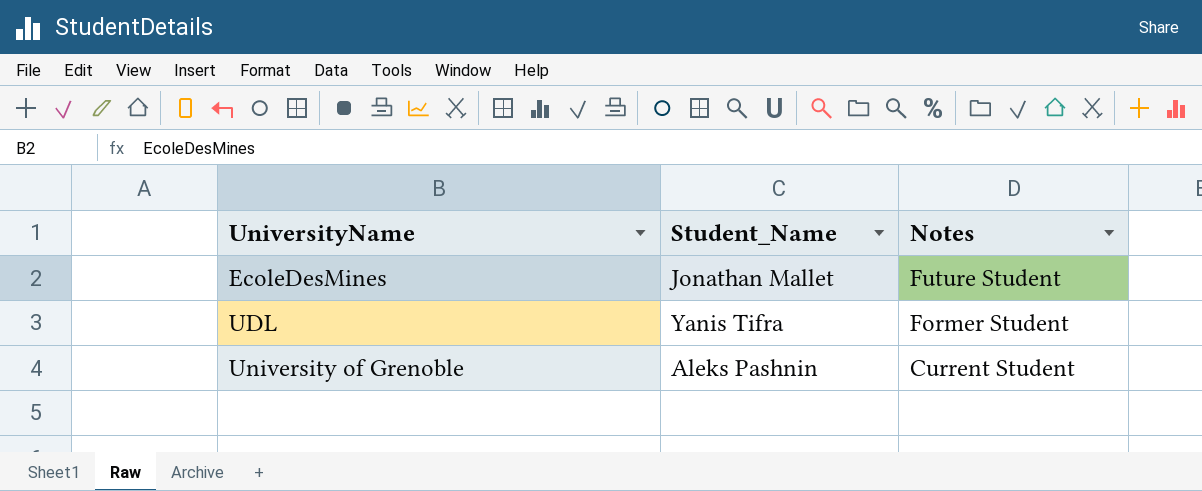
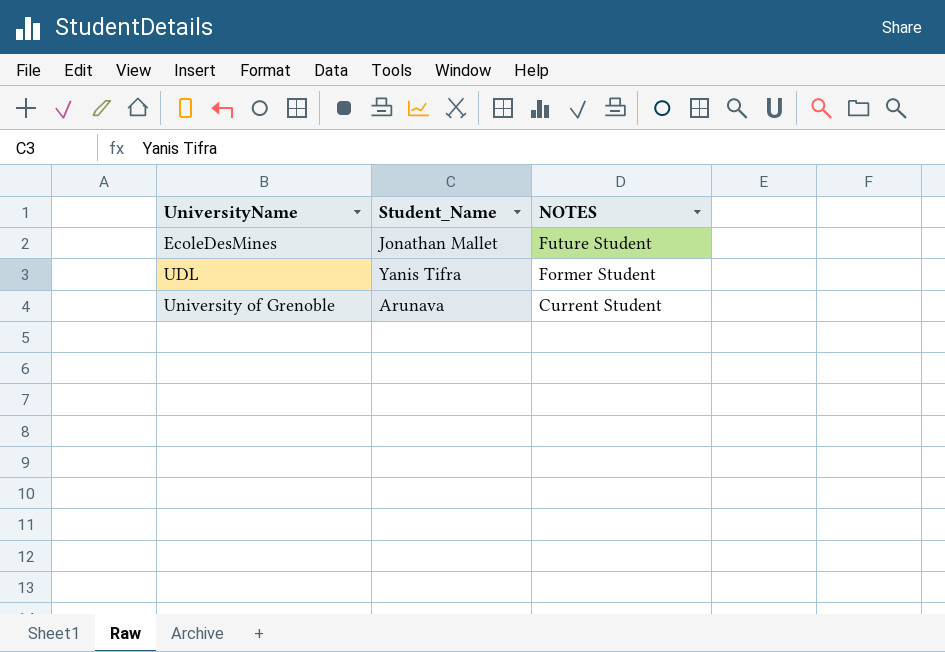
column name: Notes -> NOTES
University of Grenoble | Student_Name: Aleks Pashnin -> Arunava

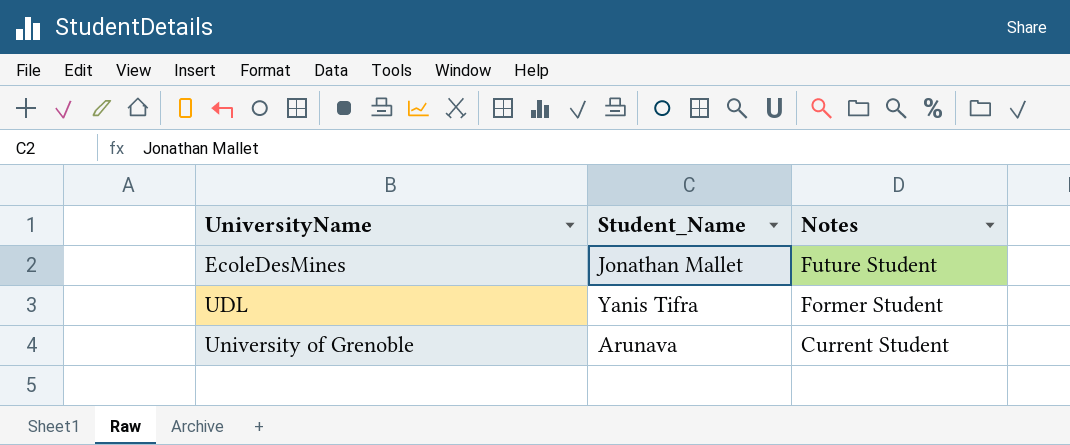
column name: NOTES -> Notes

